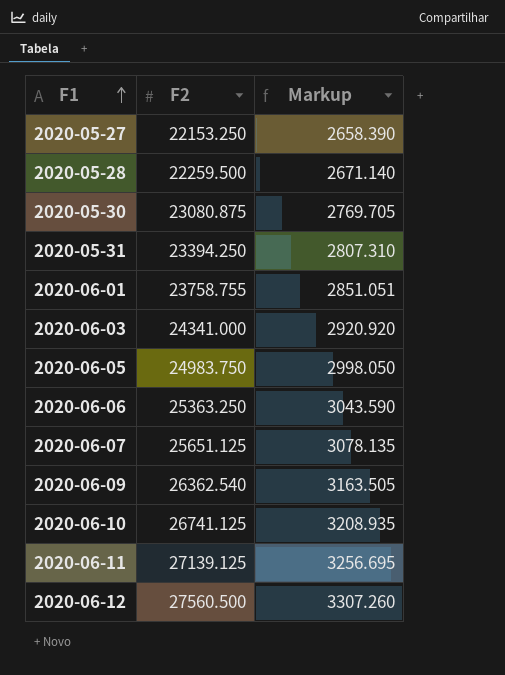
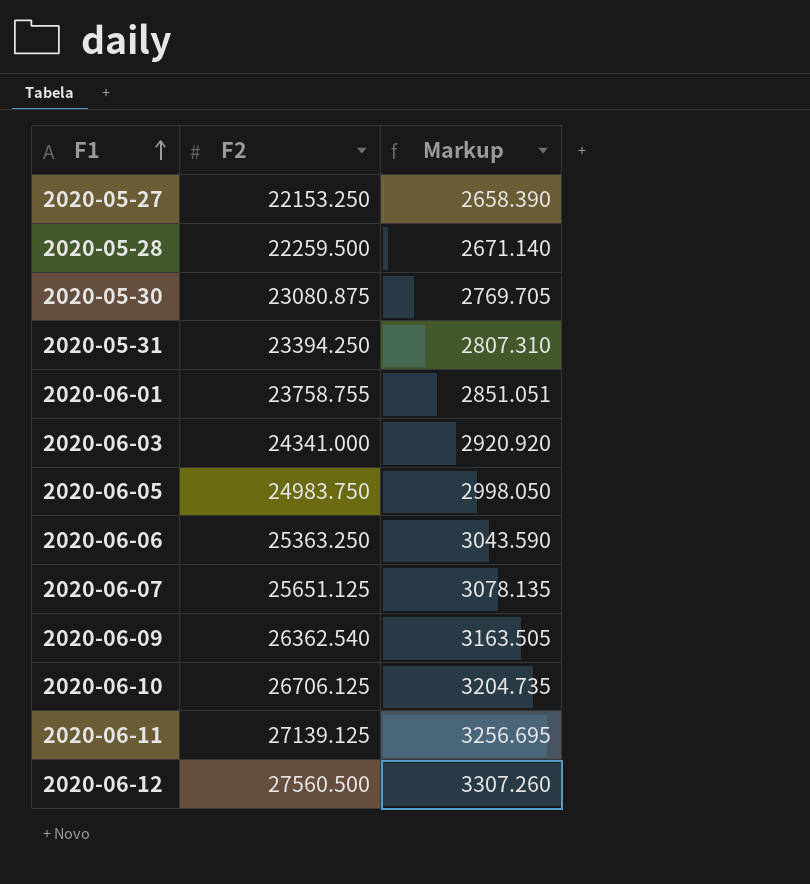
2020-06-10 | F2: 26741.125 -> 26706.125
2020-06-10 | Markup: 3208.935 -> 3204.735

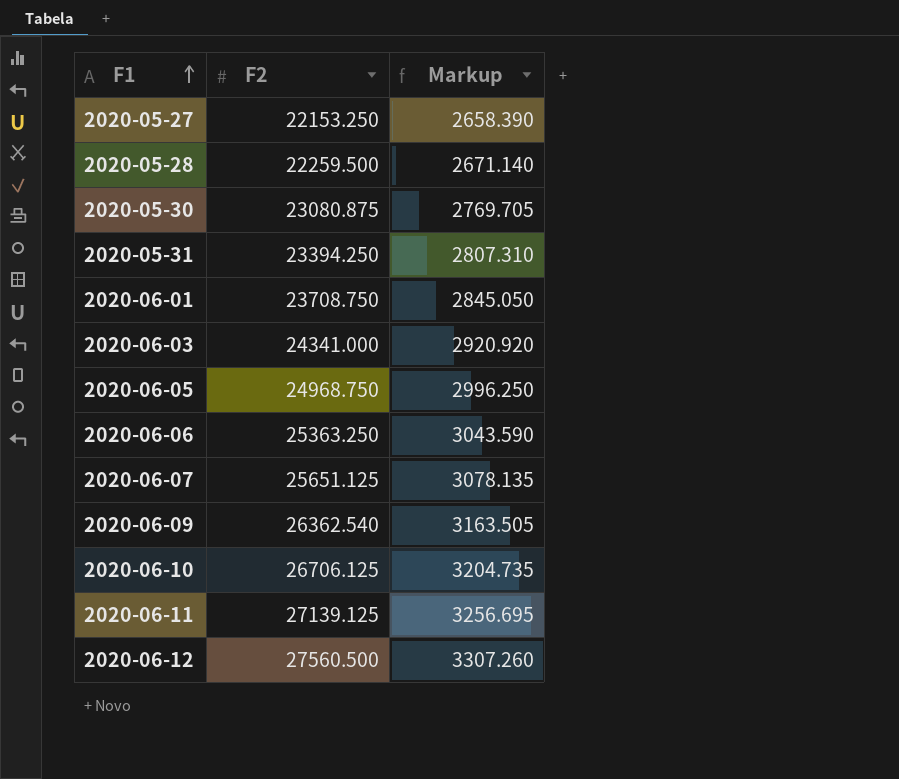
2020-06-01 | F2: 23758.755 -> 23708.750
2020-06-01 | Markup: 2851.051 -> 2845.050
2020-06-05 | F2: 24983.750 -> 24968.750
2020-06-05 | Markup: 2998.050 -> 2996.250

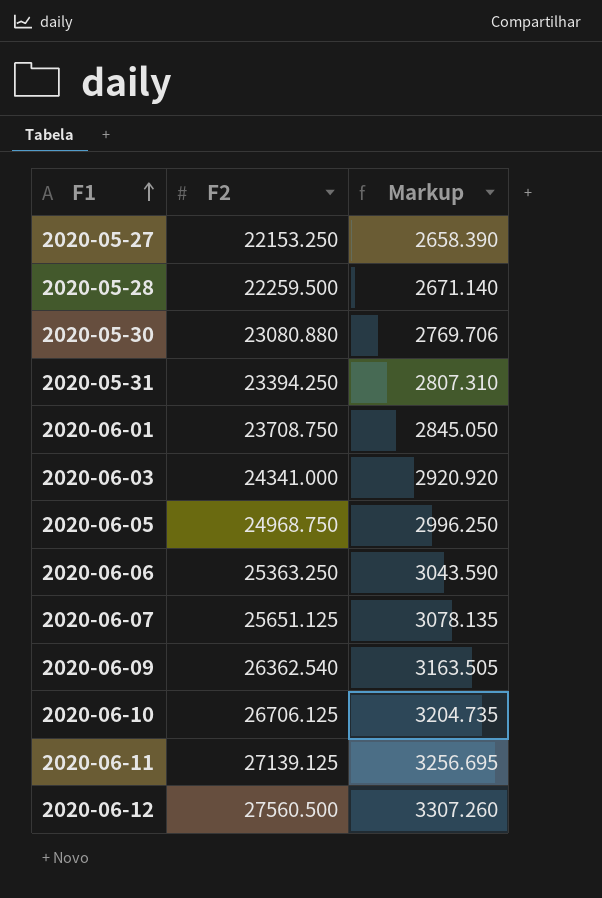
2020-05-30 | F2: 23080.875 -> 23080.880
2020-05-30 | Markup: 2769.705 -> 2769.706

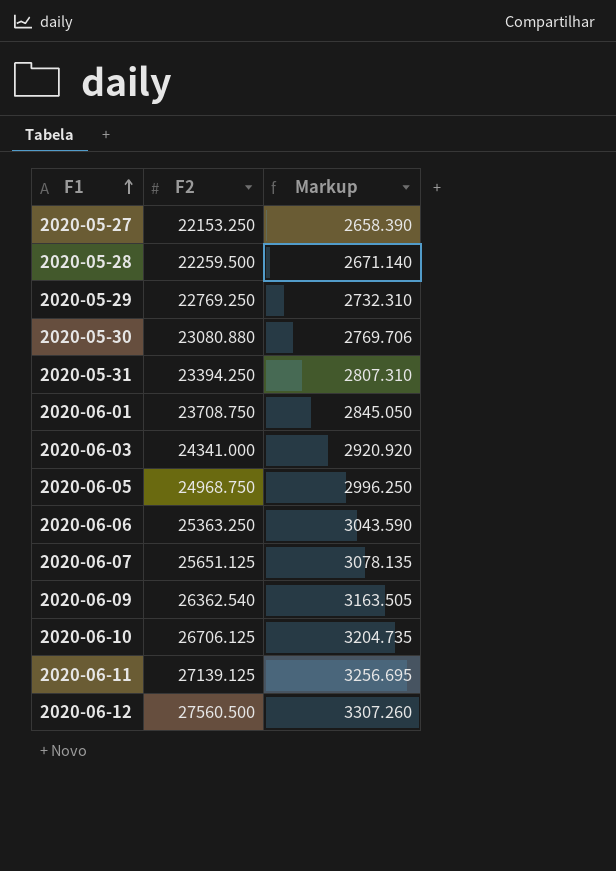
row 2020-05-29: none -> 22769.250 | 2732.310

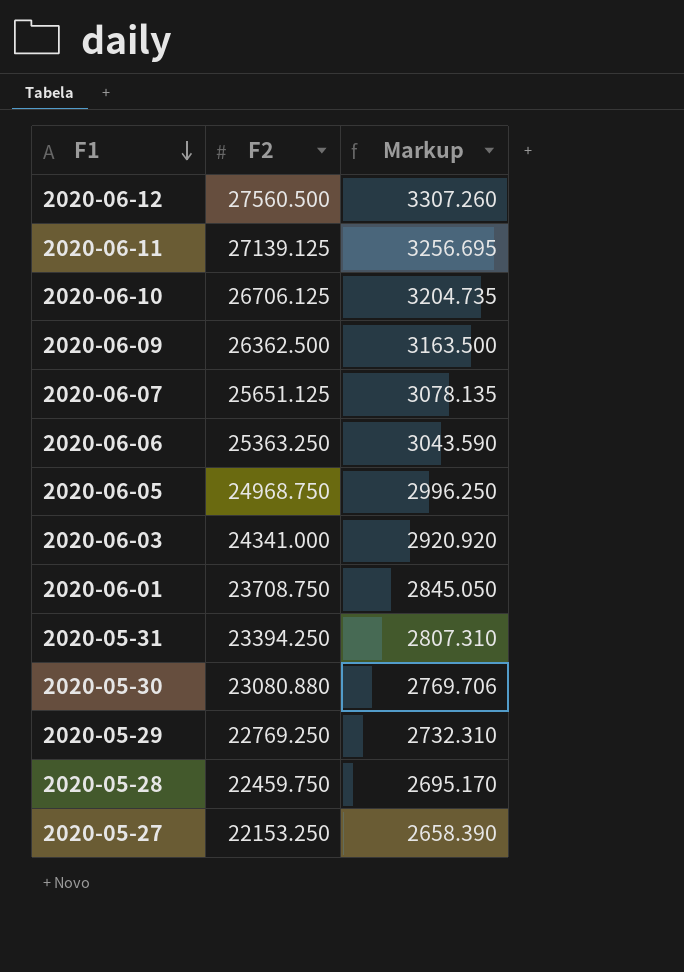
row order: F1 ascending -> F1 descending
2020-06-09 | F2: 26362.540 -> 26362.500
2020-06-09 | Markup: 3163.505 -> 3163.500
2020-05-28 | F2: 22259.500 -> 22459.750
2020-05-28 | Markup: 2671.140 -> 2695.170

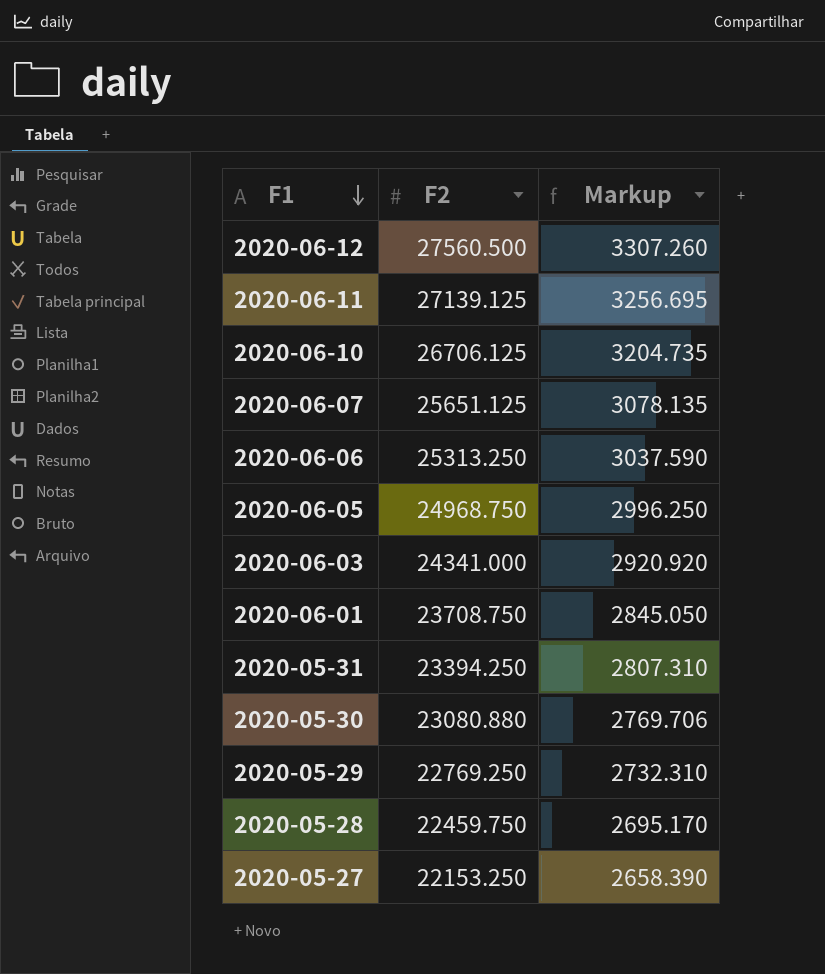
row 2020-06-09: 26362.500 | 3163.500 -> none
2020-06-06 | F2: 25363.250 -> 25313.250
2020-06-06 | Markup: 3043.590 -> 3037.590

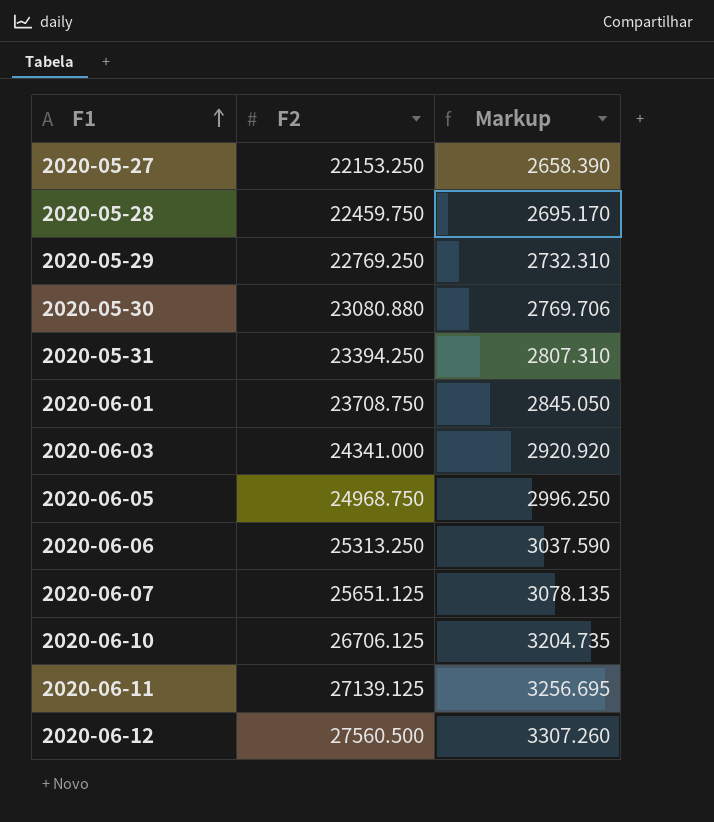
row order: F1 descending -> F1 ascending

